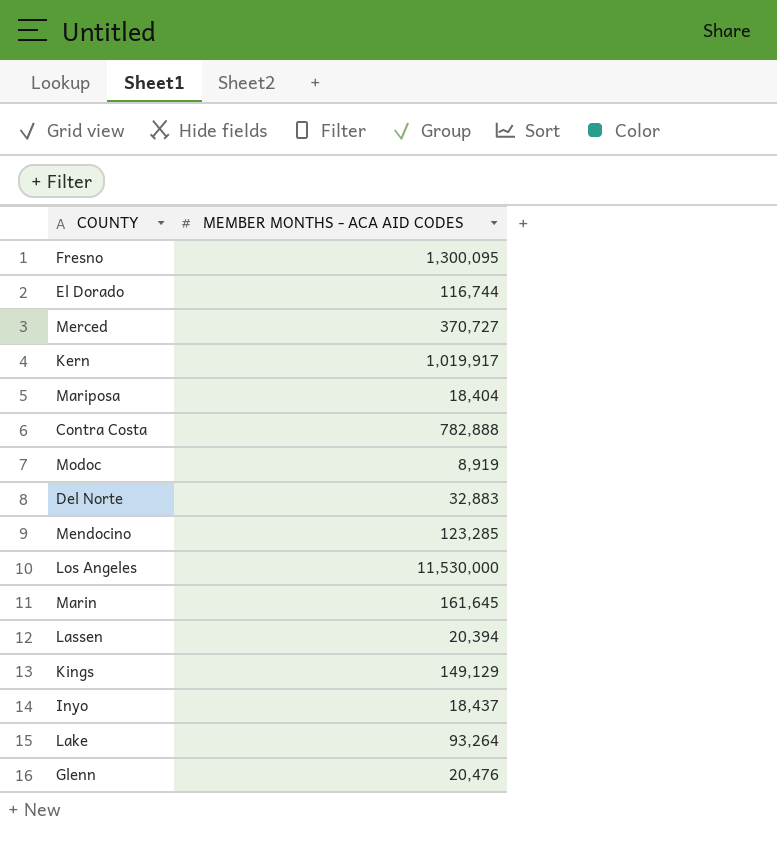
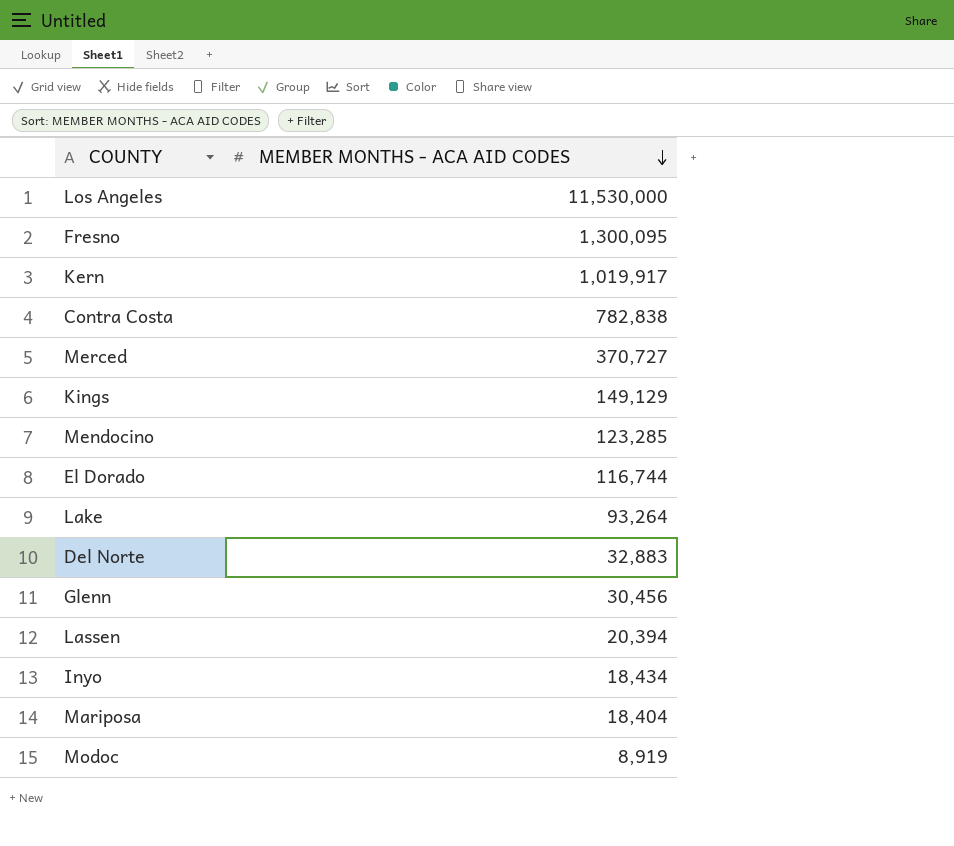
row order: none -> MEMBER MONTHS - ACA AID CODES descending
row Marin: 161,645 -> none
Contra Costa | MEMBER MONTHS - ACA AID CODES: 782,888 -> 782,838
Glenn | MEMBER MONTHS - ACA AID CODES: 20,476 -> 30,456
Inyo | MEMBER MONTHS - ACA AID CODES: 18,437 -> 18,434

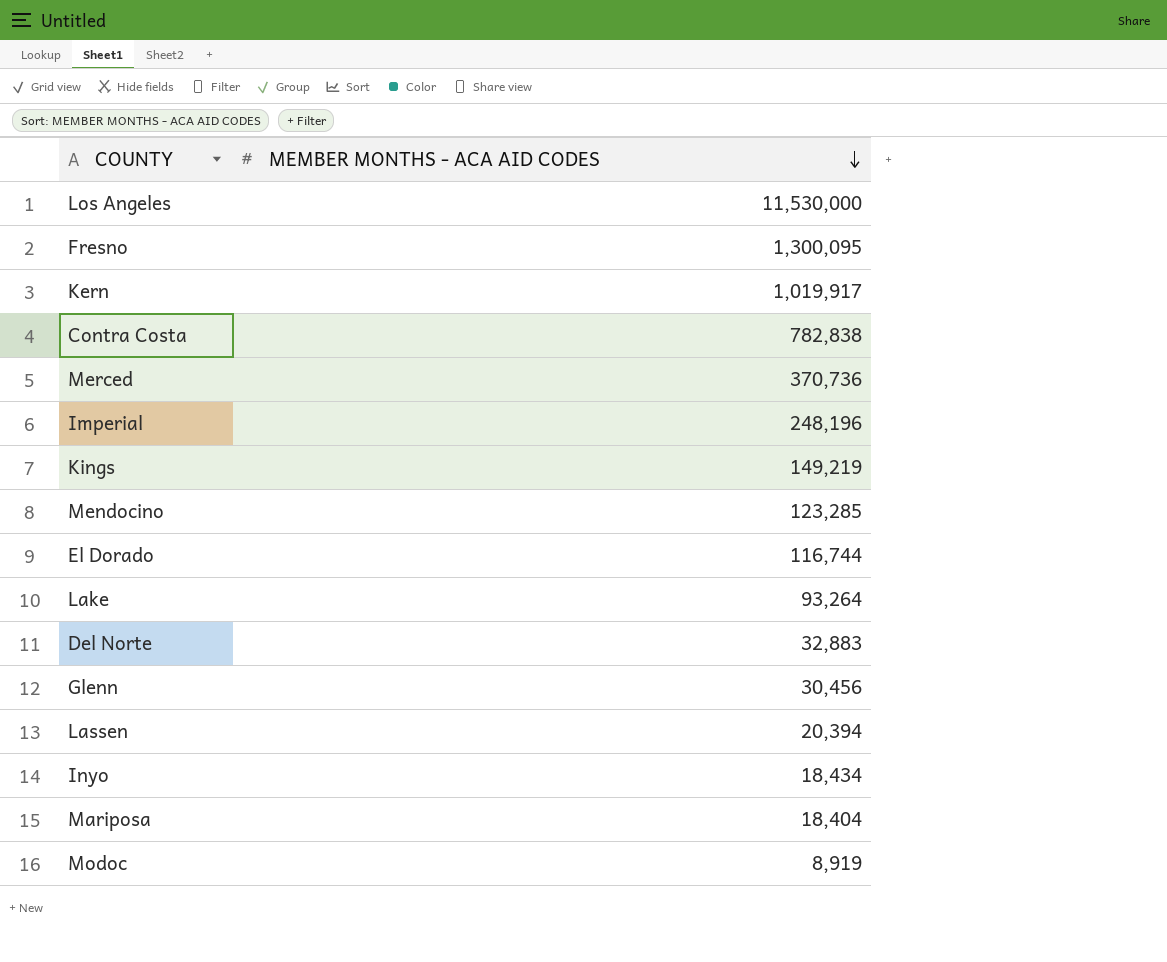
Merced | MEMBER MONTHS - ACA AID CODES: 370,727 -> 370,736
row Imperial: none -> 248,196
Kings | MEMBER MONTHS - ACA AID CODES: 149,129 -> 149,219

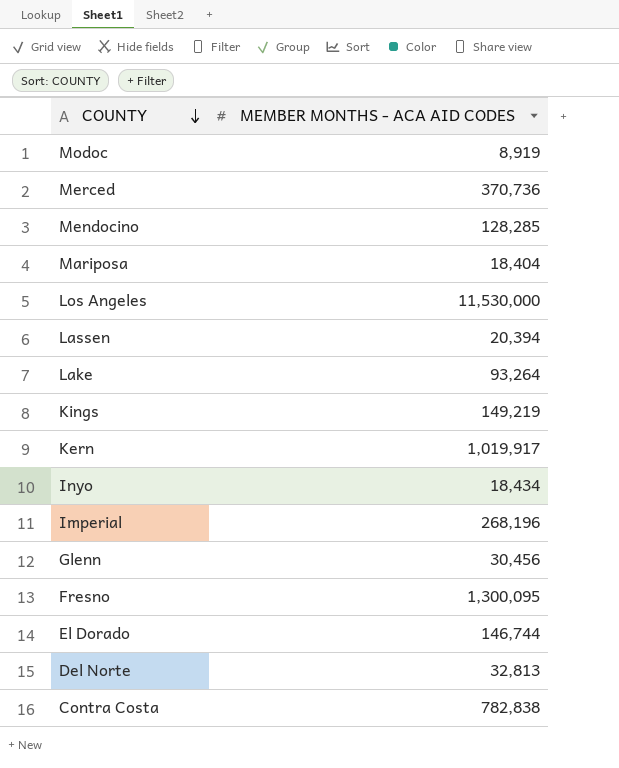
row order: MEMBER MONTHS - ACA AID CODES descending -> COUNTY descending
Mendocino | MEMBER MONTHS - ACA AID CODES: 123,285 -> 128,285
Imperial | MEMBER MONTHS - ACA AID CODES: 248,196 -> 268,196
El Dorado | MEMBER MONTHS - ACA AID CODES: 116,744 -> 146,744
Del Norte | MEMBER MONTHS - ACA AID CODES: 32,883 -> 32,813

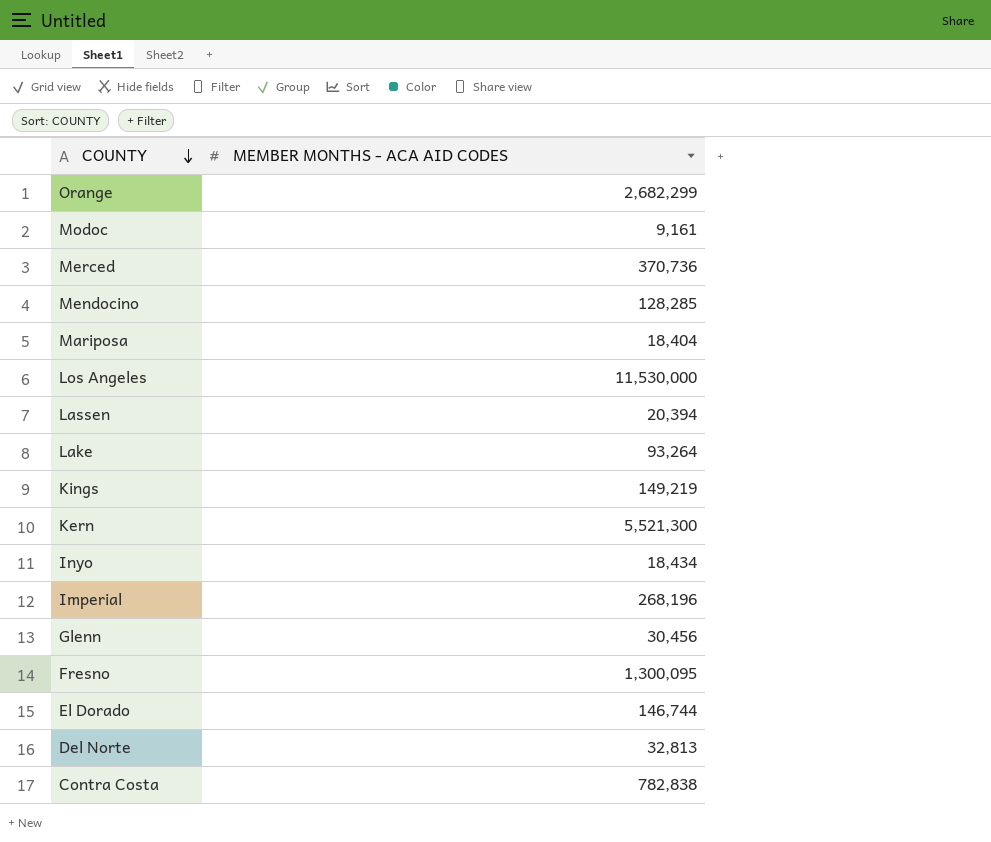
row Orange: none -> 2,682,299
Modoc | MEMBER MONTHS - ACA AID CODES: 8,919 -> 9,161
Kern | MEMBER MONTHS - ACA AID CODES: 1,019,917 -> 5,521,300

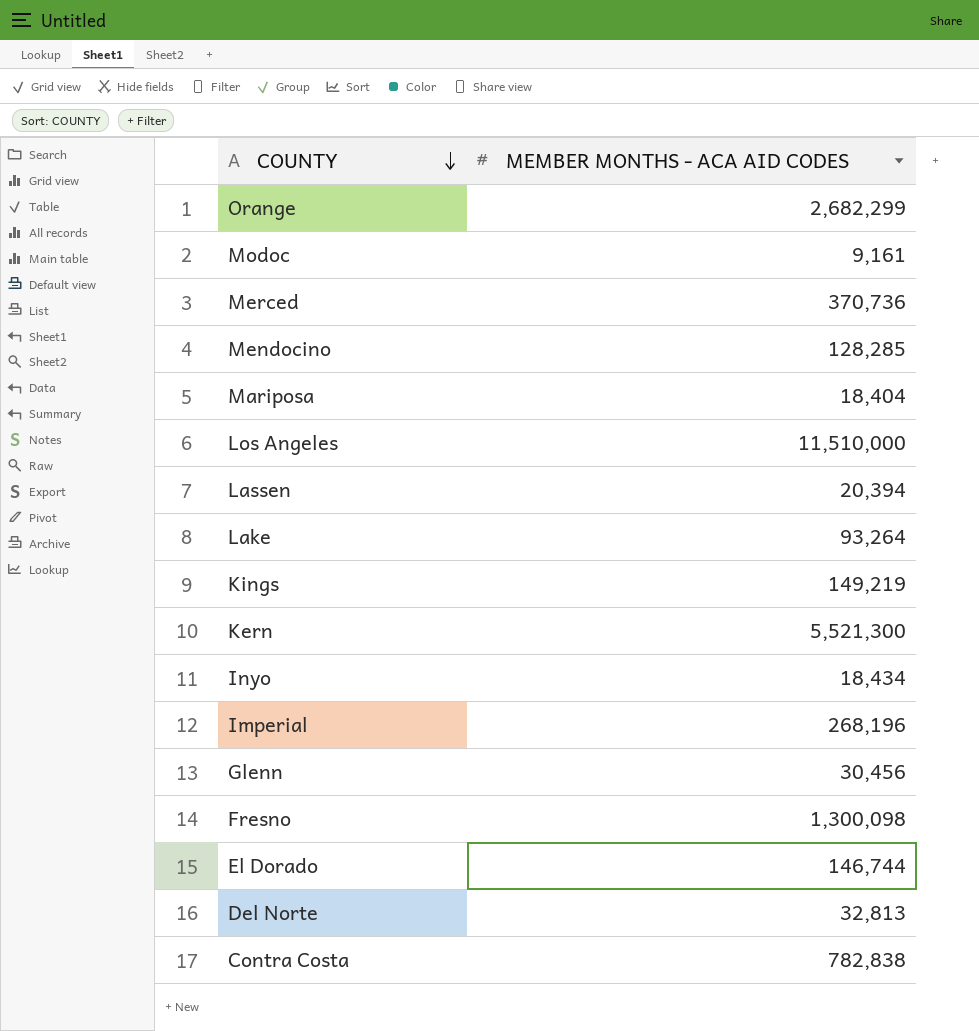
Los Angeles | MEMBER MONTHS - ACA AID CODES: 11,530,000 -> 11,510,000
Fresno | MEMBER MONTHS - ACA AID CODES: 1,300,095 -> 1,300,098

